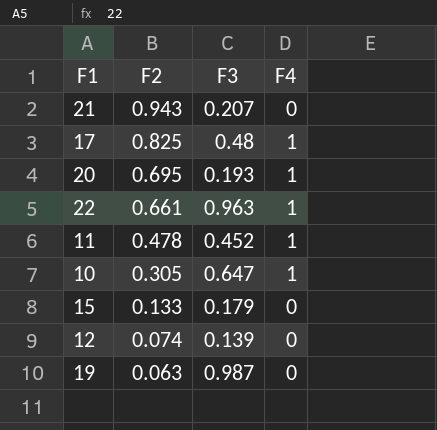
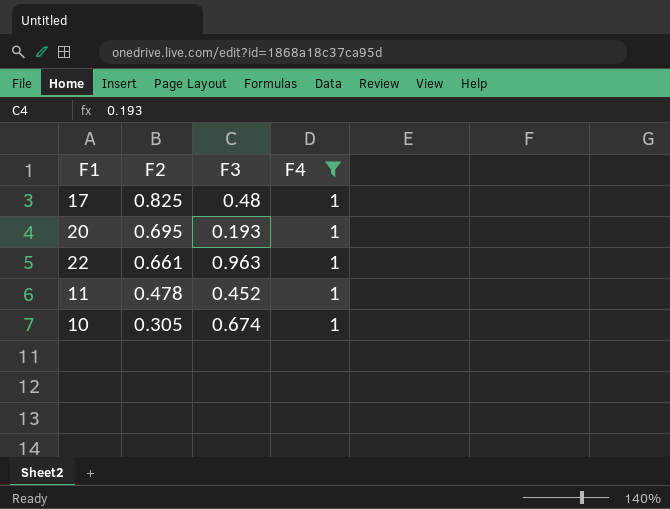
filter: none -> F4 = 1
10 | F3: 0.647 -> 0.674

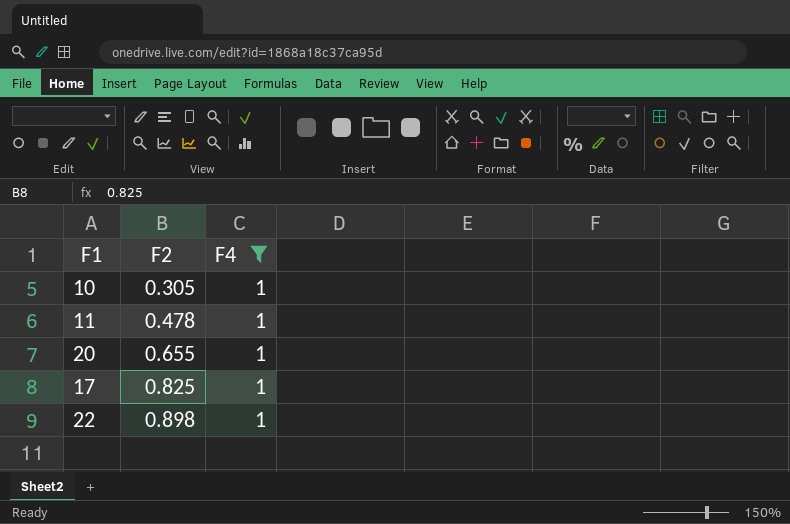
row order: F2 descending -> F2 ascending
column F3 | position: 3 -> none
20 | F2: 0.695 -> 0.655
22 | F2: 0.661 -> 0.898

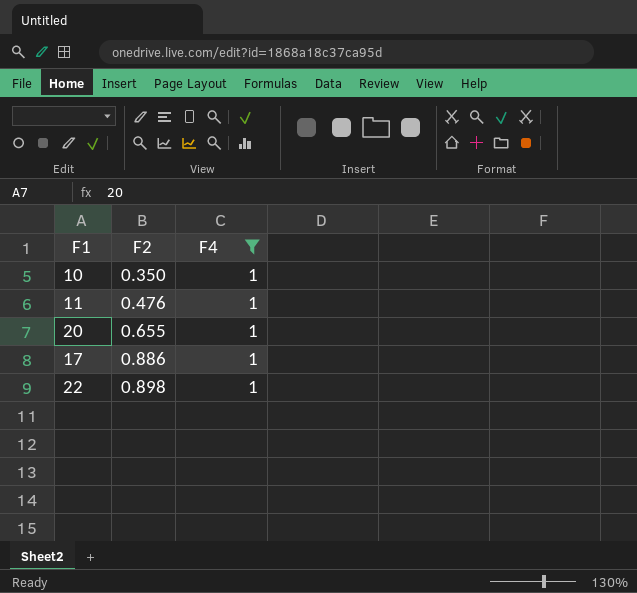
10 | F2: 0.305 -> 0.350
11 | F2: 0.478 -> 0.476
17 | F2: 0.825 -> 0.886

